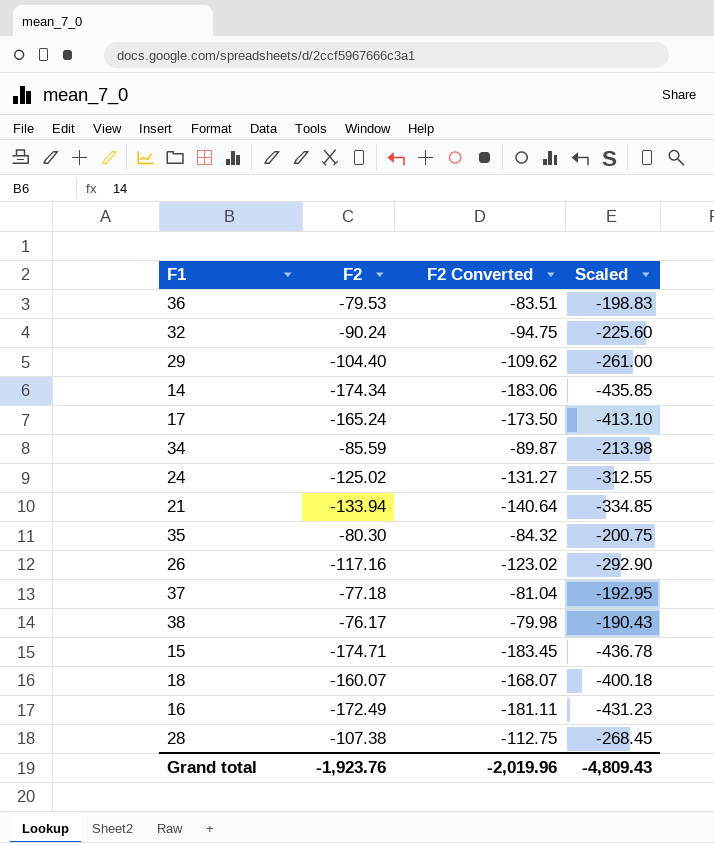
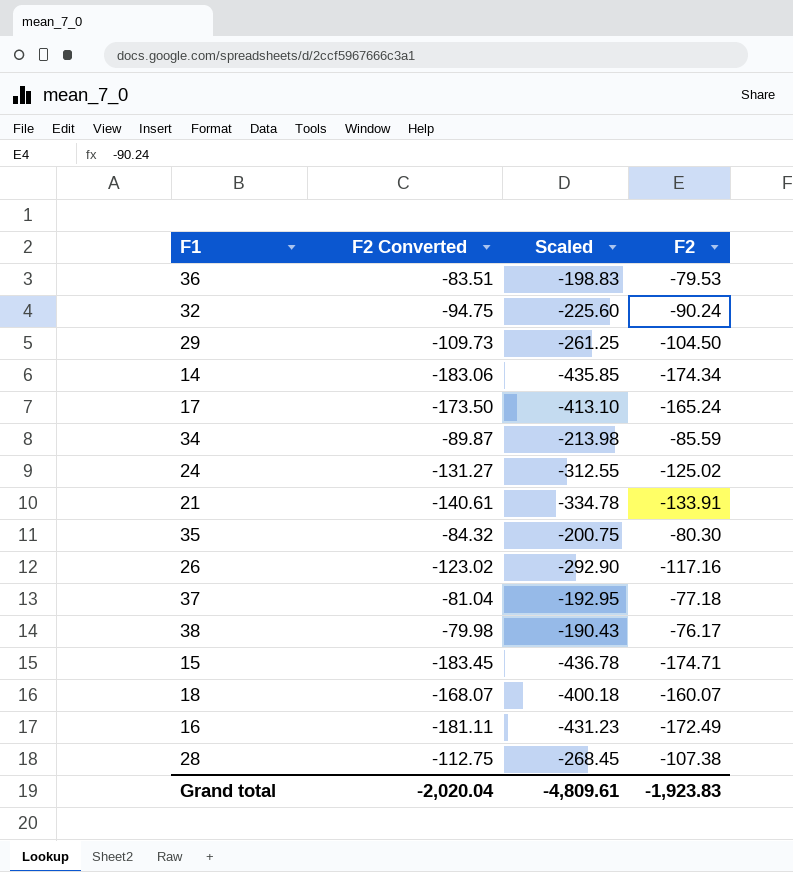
column F2 | position: 2 -> 4
29 | F2 Converted: -109.62 -> -109.73
29 | Scaled: -261.00 -> -261.25
29 | F2: -104.40 -> -104.50
21 | F2 Converted: -140.64 -> -140.61
21 | Scaled: -334.85 -> -334.78
21 | F2: -133.94 -> -133.91
Grand total | F2 Converted: -2,019.96 -> -2,020.04
Grand total | Scaled: -4,809.43 -> -4,809.61
Grand total | F2: -1,923.76 -> -1,923.83

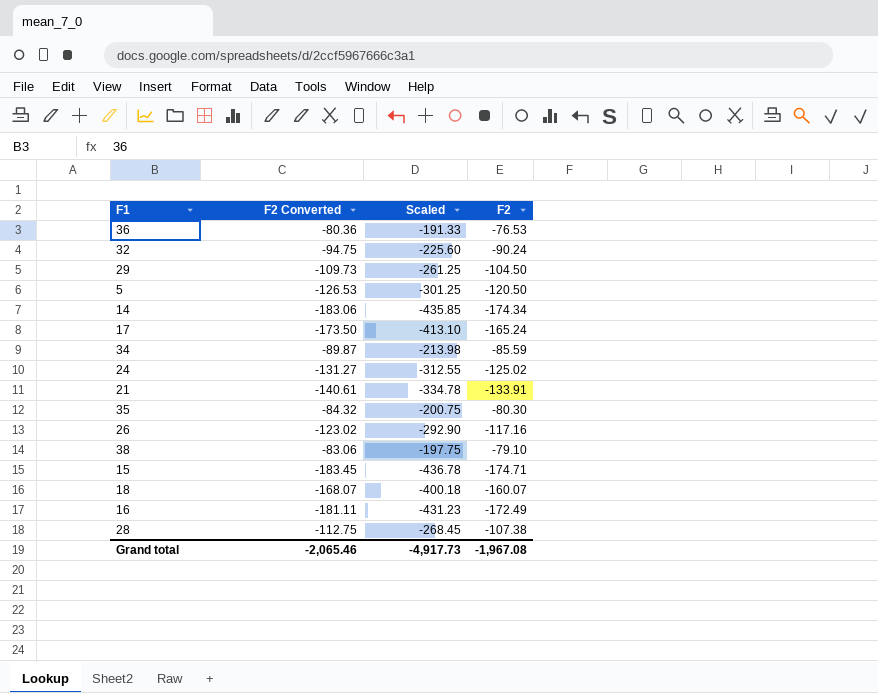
row 37: -81.04 | -192.95 | -77.18 -> none
36 | F2 Converted: -83.51 -> -80.36
36 | Scaled: -198.83 -> -191.33
36 | F2: -79.53 -> -76.53
row 5: none -> -126.53 | -301.25 | -120.50
38 | F2 Converted: -79.98 -> -83.06
38 | Scaled: -190.43 -> -197.75
38 | F2: -76.17 -> -79.10
Grand total | F2 Converted: -2,020.04 -> -2,065.46
Grand total | Scaled: -4,809.61 -> -4,917.73
Grand total | F2: -1,923.83 -> -1,967.08

